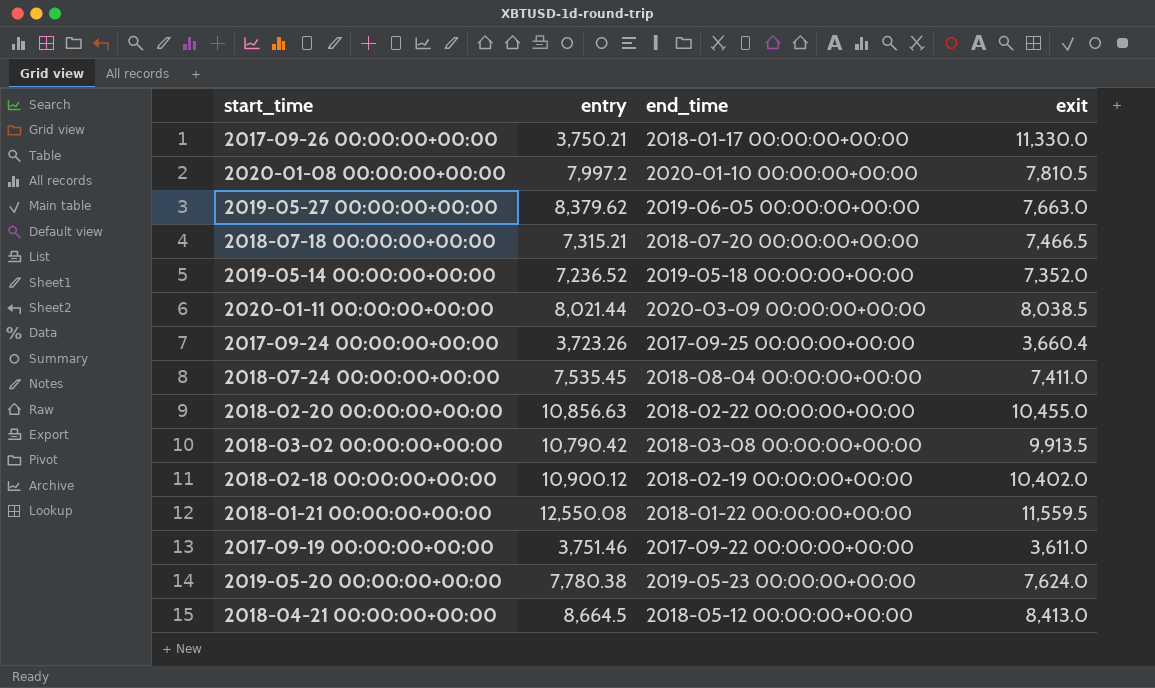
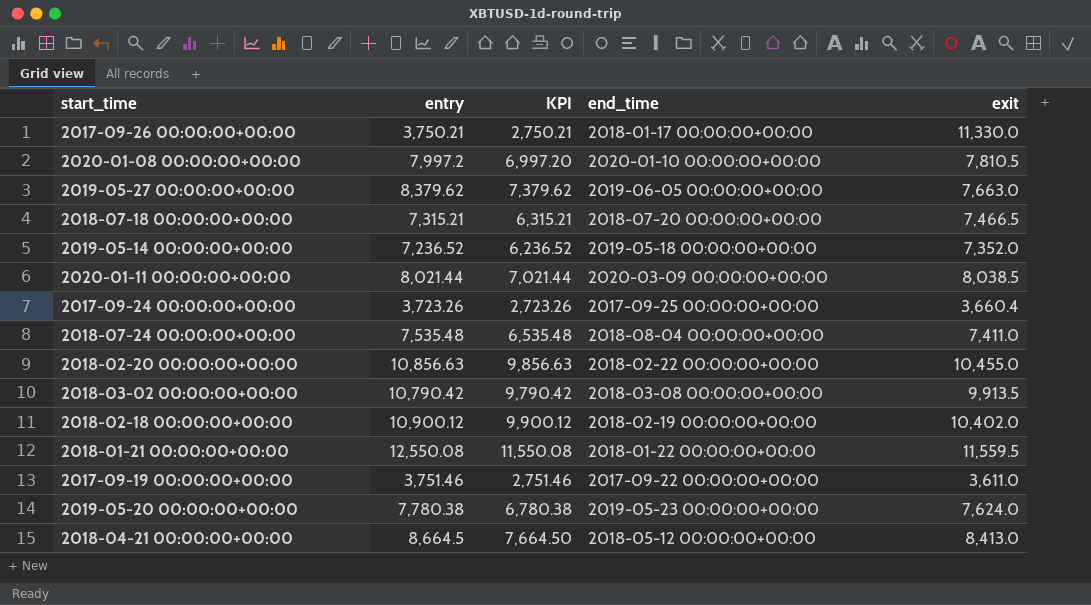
column KPI | formula: none -> [entry] - 1000
2018-07-24 00:00:00+00:00 | entry: 7,535.45 -> 7,535.48

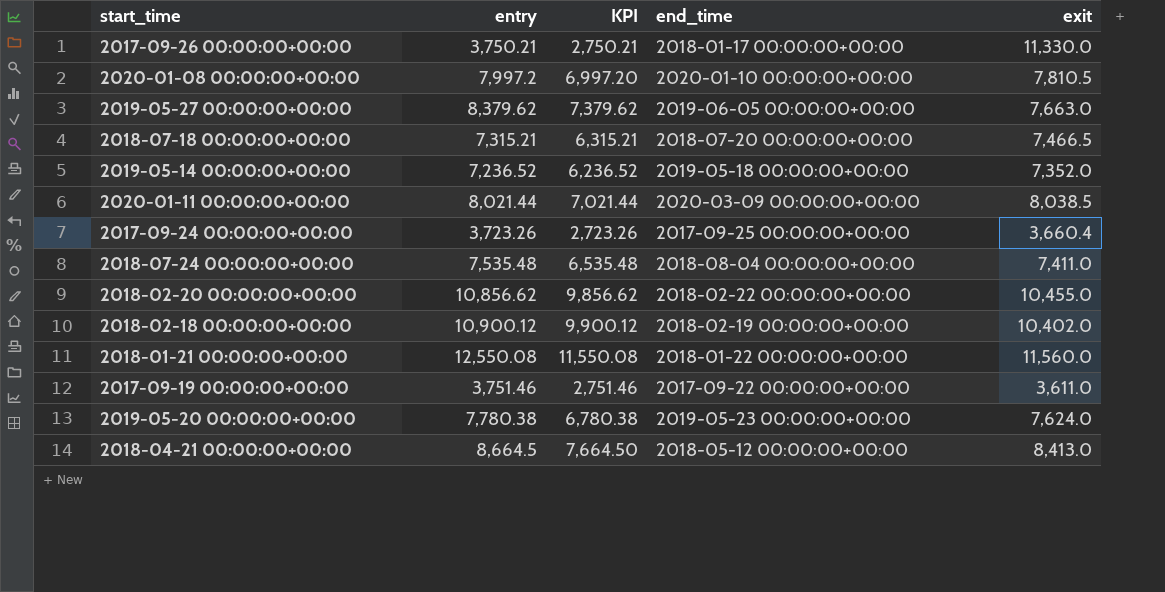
row 2018-03-02 00:00:00+00:00: 10,790.42 | 9,790.42 | 2018-03-08 00:00:00+00:00 | 9,913.5 -> none
2018-02-20 00:00:00+00:00 | entry: 10,856.63 -> 10,856.62
2018-02-20 00:00:00+00:00 | KPI: 9,856.63 -> 9,856.62
2018-01-21 00:00:00+00:00 | exit: 11,559.5 -> 11,560.0

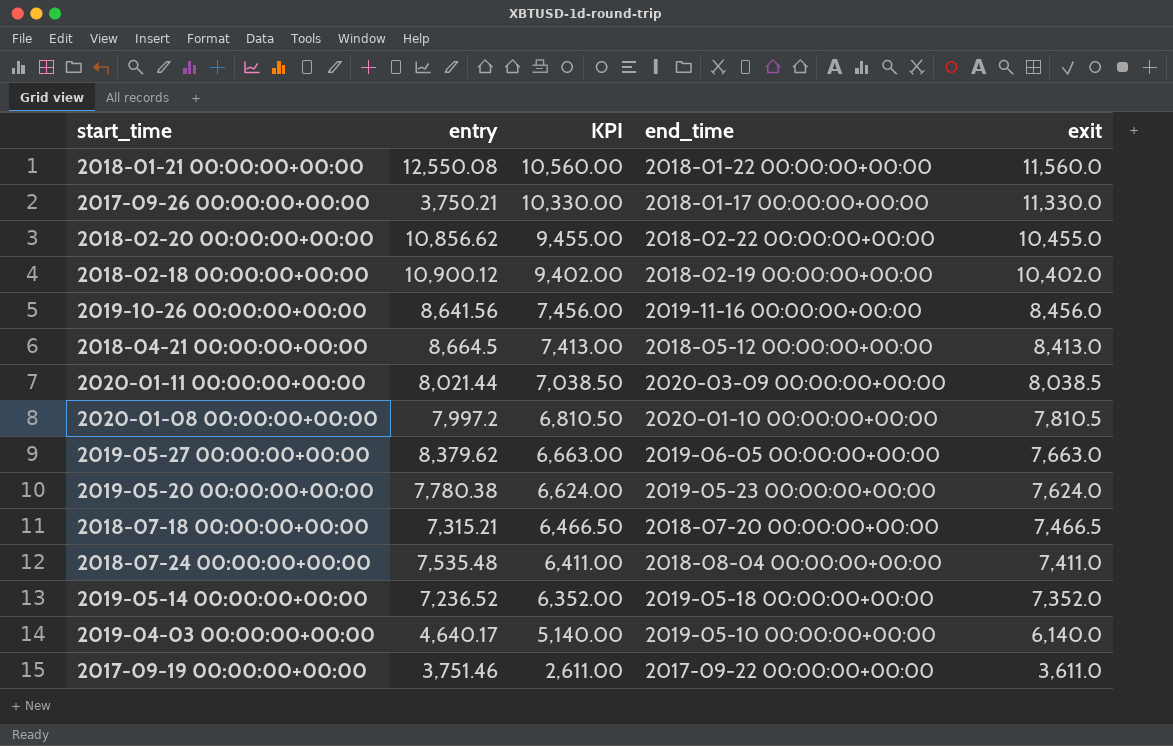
row order: none -> KPI descending
column KPI | formula: [entry] - 1000 -> [exit] - 1000
row 2017-09-24 00:00:00+00:00: 3,723.26 | 2,723.26 | 2017-09-25 00:00:00+00:00 | 3,660.4 -> none
row 2019-10-26 00:00:00+00:00: none -> 8,641.56 | 7,456.00 | 2019-11-16 00:00:00+00:00 | 8,456.0
row 2019-04-03 00:00:00+00:00: none -> 4,640.17 | 5,140.00 | 2019-05-10 00:00:00+00:00 | 6,140.0

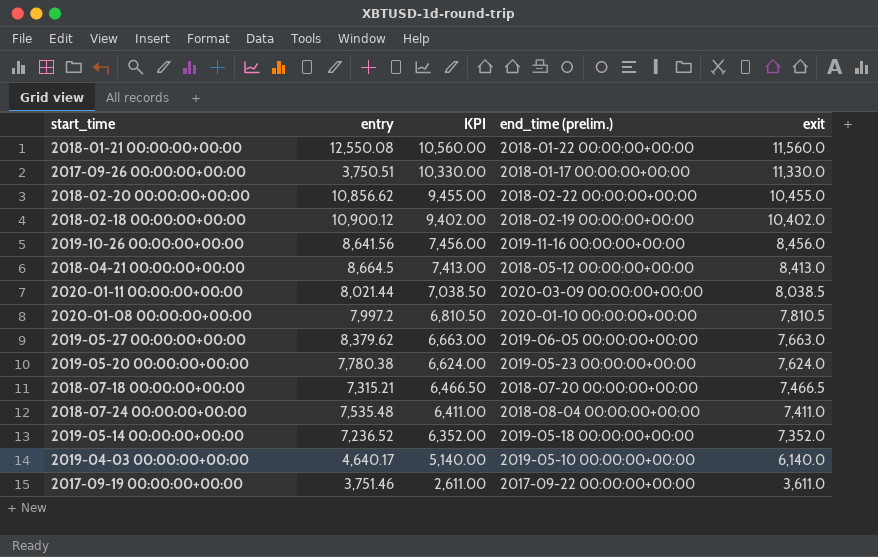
column name: end_time -> end_time (prelim.)
2017-09-26 00:00:00+00:00 | entry: 3,750.21 -> 3,750.51

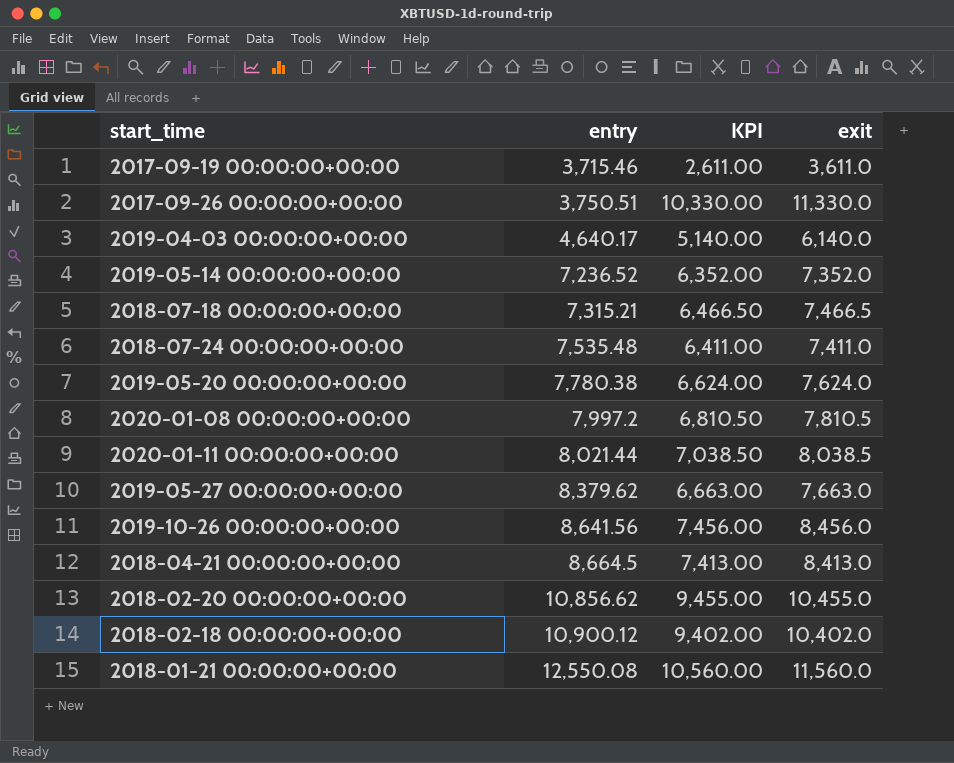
row order: KPI descending -> entry ascending
column end_time (prelim.) | position: 4 -> none
2017-09-19 00:00:00+00:00 | entry: 3,751.46 -> 3,715.46

